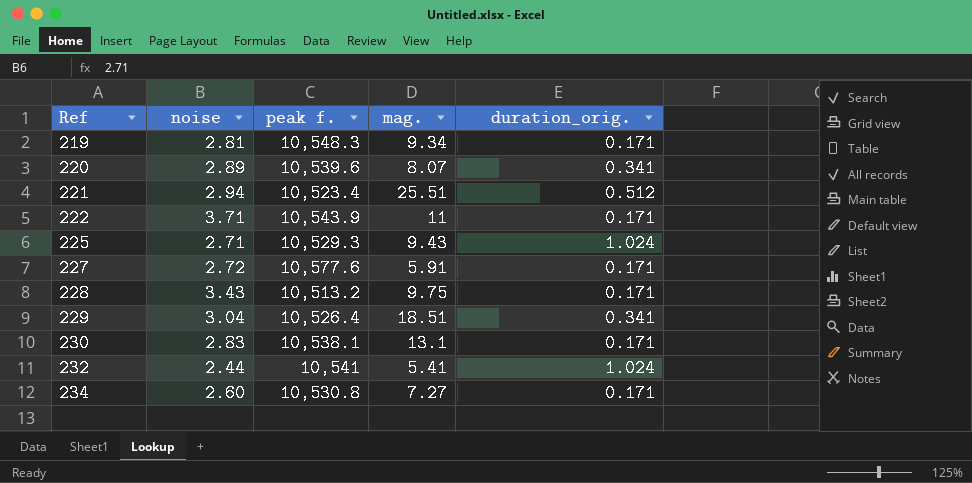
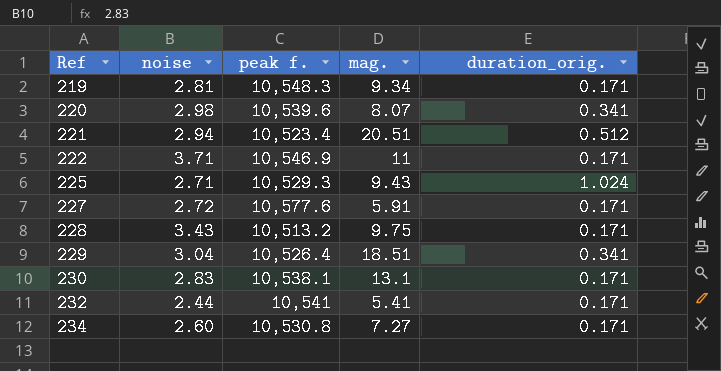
220 | noise: 2.89 -> 2.98
221 | mag.: 25.51 -> 20.51
222 | peak f.: 10,543.9 -> 10,546.9
232 | duration_orig.: 1.024 -> 0.171

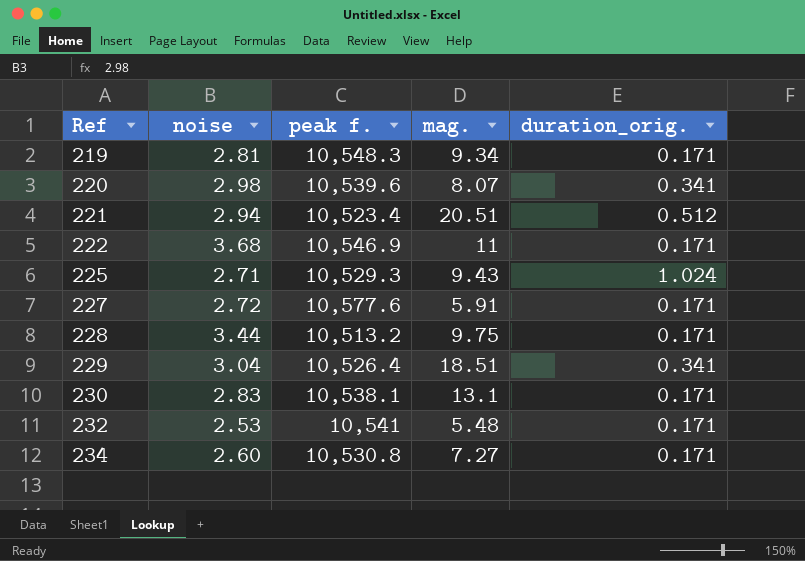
222 | noise: 3.71 -> 3.68
228 | noise: 3.43 -> 3.44
232 | noise: 2.44 -> 2.53
232 | mag.: 5.41 -> 5.48

